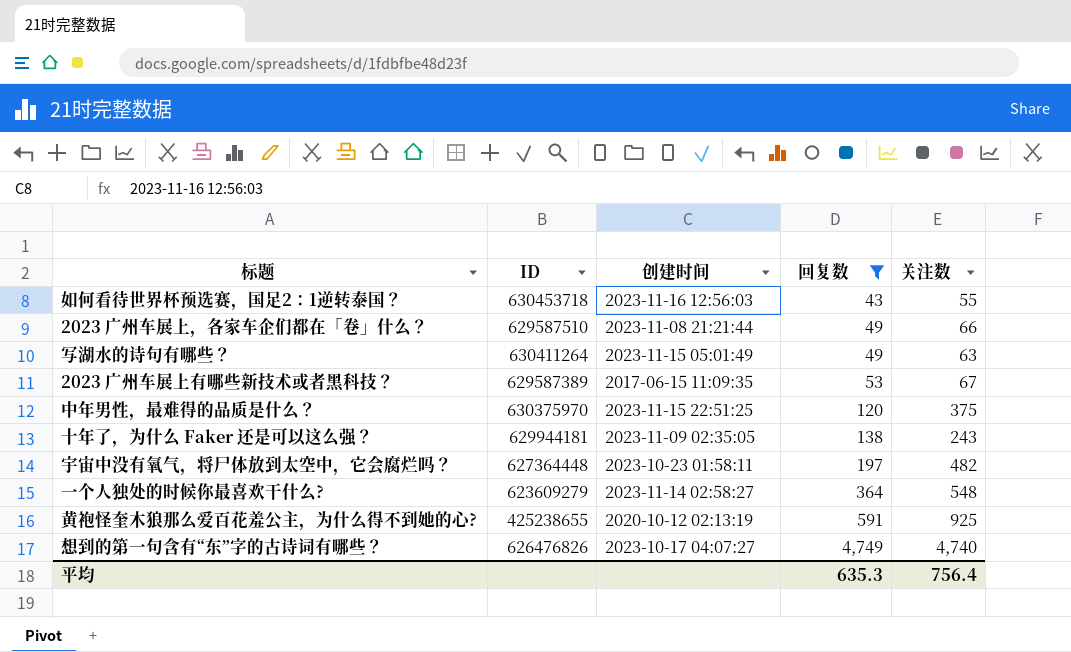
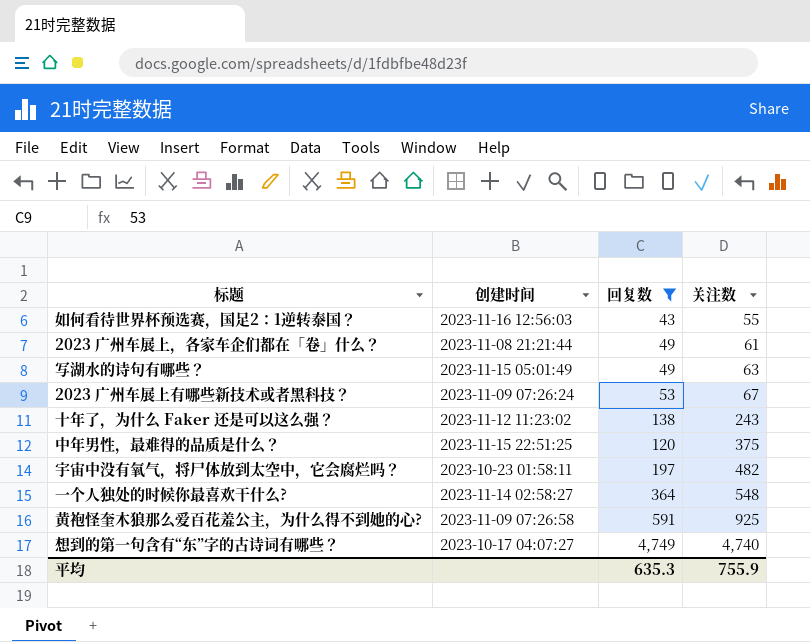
row order: 回复数 ascending -> 关注数 ascending
column ID | position: 2 -> none
2023 广州车展上，各家车企们都在「卷」什么？ | 关注数: 66 -> 61
2023 广州车展上有哪些新技术或者黑科技？ | 创建时间: 2017-06-15 11:09:35 -> 2023-11-09 07:26:24
十年了，为什么 Faker 还是可以这么强？ | 创建时间: 2023-11-09 02:35:05 -> 2023-11-12 11:23:02
黄袍怪奎木狼那么爱百花羞公主，为什么得不到她的心? | 创建时间: 2020-10-12 02:13:19 -> 2023-11-09 07:26:58
平均 | 关注数: 756.4 -> 755.9

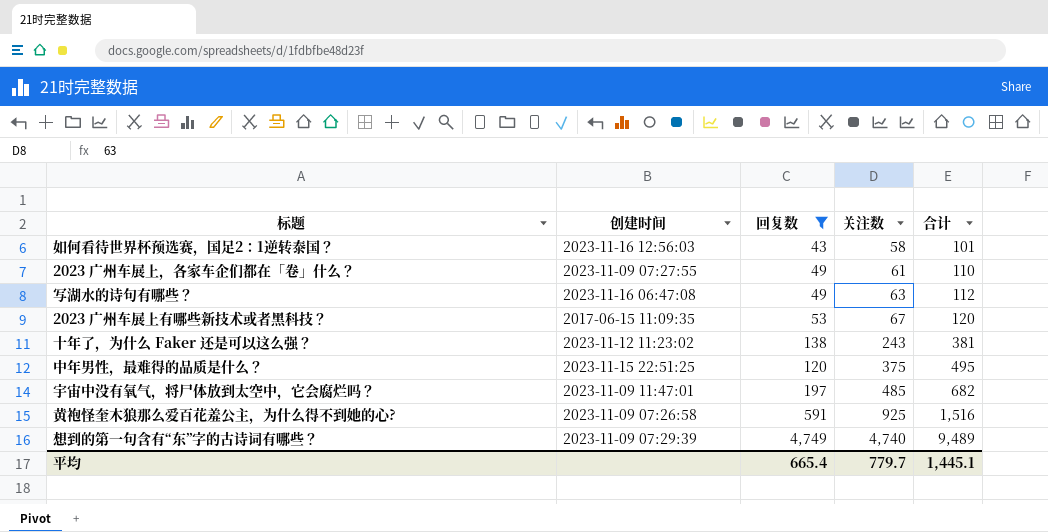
column 合计 | formula: none -> [回复数] + [关注数]
row 一个人独处的时候你最喜欢干什么?: 2023-11-14 02:58:27 | 364 | 548 -> none
如何看待世界杯预选赛，国足2：1逆转泰国？ | 关注数: 55 -> 58
2023 广州车展上，各家车企们都在「卷」什么？ | 创建时间: 2023-11-08 21:21:44 -> 2023-11-09 07:27:55
写湖水的诗句有哪些？ | 创建时间: 2023-11-15 05:01:49 -> 2023-11-16 06:47:08
2023 广州车展上有哪些新技术或者黑科技？ | 创建时间: 2023-11-09 07:26:24 -> 2017-06-15 11:09:35
宇宙中没有氧气，将尸体放到太空中，它会腐烂吗？ | 创建时间: 2023-10-23 01:58:11 -> 2023-11-09 11:47:01
宇宙中没有氧气，将尸体放到太空中，它会腐烂吗？ | 关注数: 482 -> 485
想到的第一句含有“东”字的古诗词有哪些？ | 创建时间: 2023-10-17 04:07:27 -> 2023-11-09 07:29:39
平均 | 回复数: 635.3 -> 665.4
平均 | 关注数: 755.9 -> 779.7

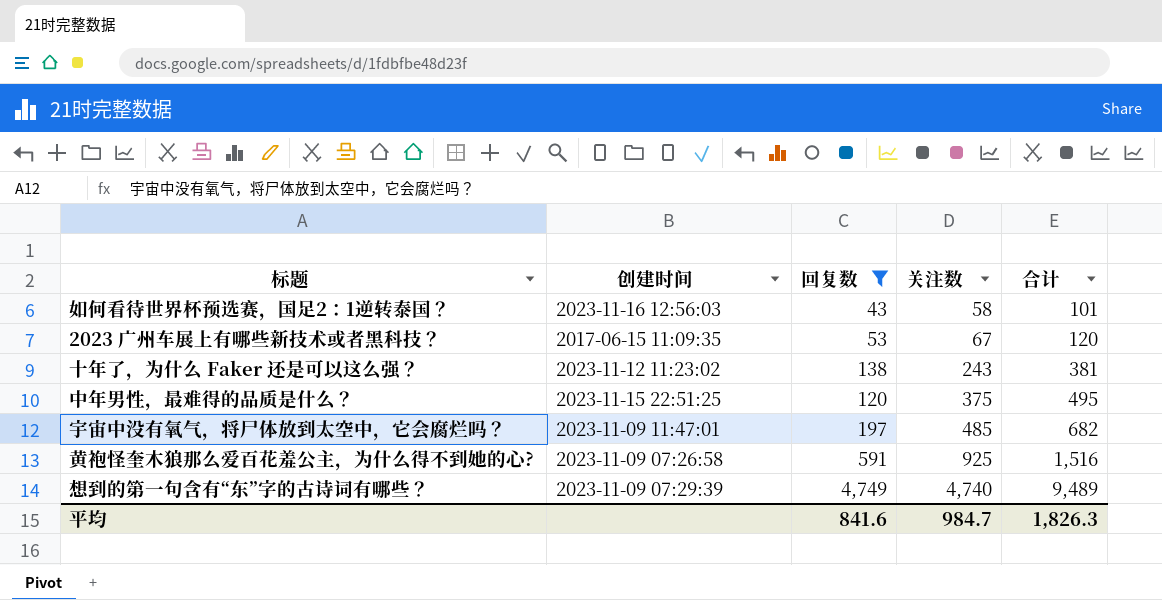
row 2023 广州车展上，各家车企们都在「卷」什么？: 2023-11-09 07:27:55 | 49 | 61 | 110 -> none
row 写湖水的诗句有哪些？: 2023-11-16 06:47:08 | 49 | 63 | 112 -> none
平均 | 回复数: 665.4 -> 841.6
平均 | 关注数: 779.7 -> 984.7
平均 | 合计: 1,445.1 -> 1,826.3

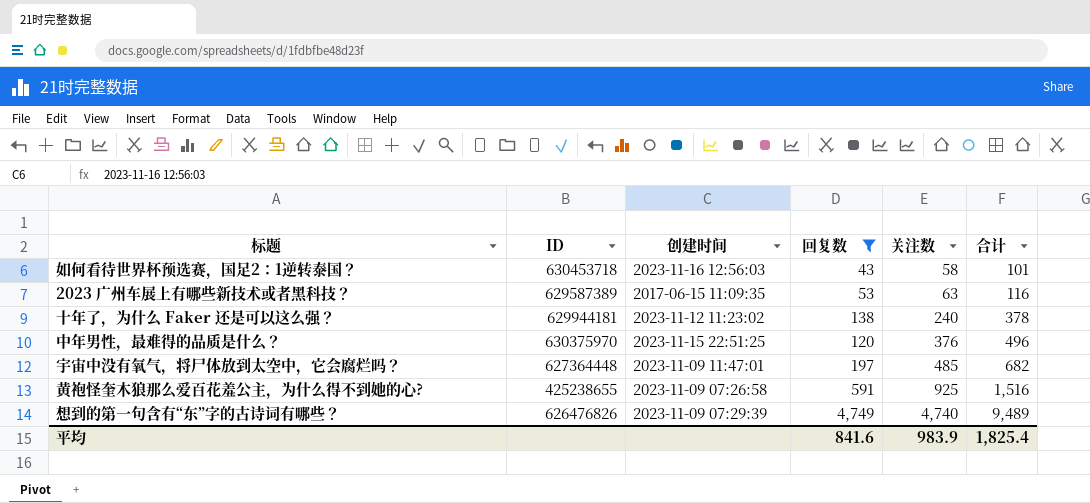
column ID | position: none -> 2
2023 广州车展上有哪些新技术或者黑科技？ | 关注数: 67 -> 63
2023 广州车展上有哪些新技术或者黑科技？ | 合计: 120 -> 116
十年了，为什么 Faker 还是可以这么强？ | 关注数: 243 -> 240
十年了，为什么 Faker 还是可以这么强？ | 合计: 381 -> 378
中年男性，最难得的品质是什么？ | 关注数: 375 -> 376
中年男性，最难得的品质是什么？ | 合计: 495 -> 496
平均 | 关注数: 984.7 -> 983.9
平均 | 合计: 1,826.3 -> 1,825.4

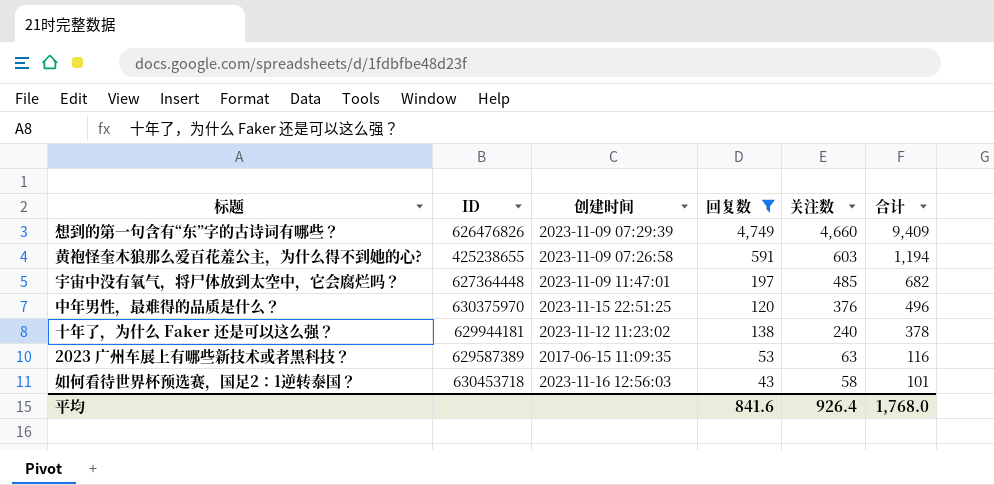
row order: 关注数 ascending -> 关注数 descending
想到的第一句含有“东”字的古诗词有哪些？ | 关注数: 4,740 -> 4,660
想到的第一句含有“东”字的古诗词有哪些？ | 合计: 9,489 -> 9,409
黄袍怪奎木狼那么爱百花羞公主，为什么得不到她的心? | 关注数: 925 -> 603
黄袍怪奎木狼那么爱百花羞公主，为什么得不到她的心? | 合计: 1,516 -> 1,194
平均 | 关注数: 983.9 -> 926.4
平均 | 合计: 1,825.4 -> 1,768.0

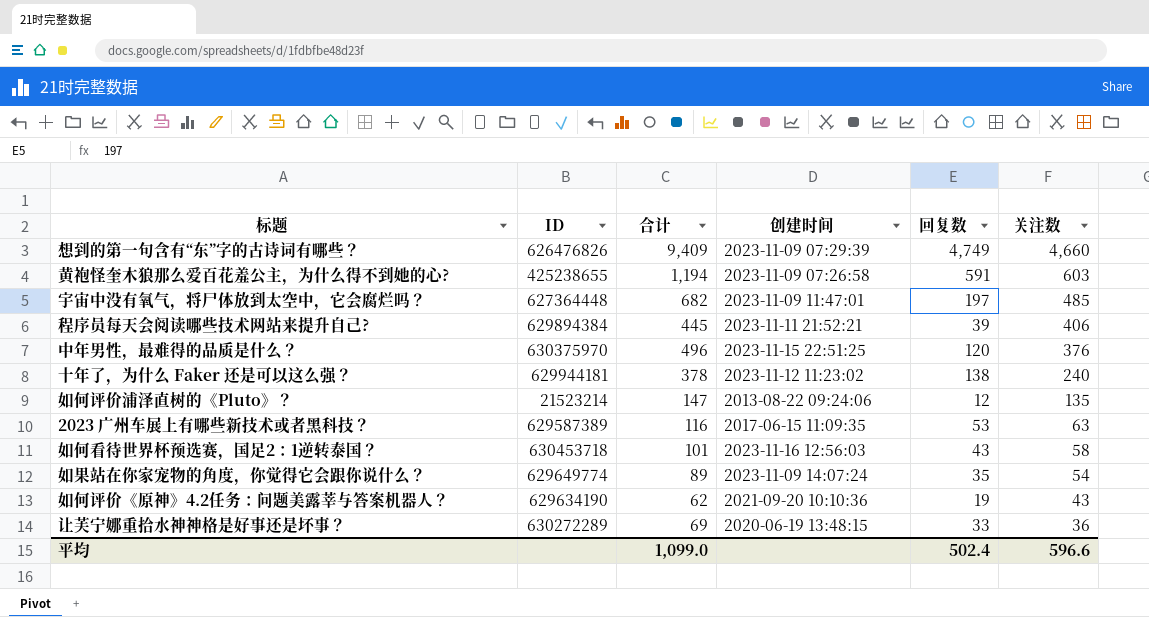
filter: 回复数 >= 43 -> none
column 合计 | position: 6 -> 3
平均 | 合计: 1,768.0 -> 1,099.0
平均 | 回复数: 841.6 -> 502.4
平均 | 关注数: 926.4 -> 596.6

